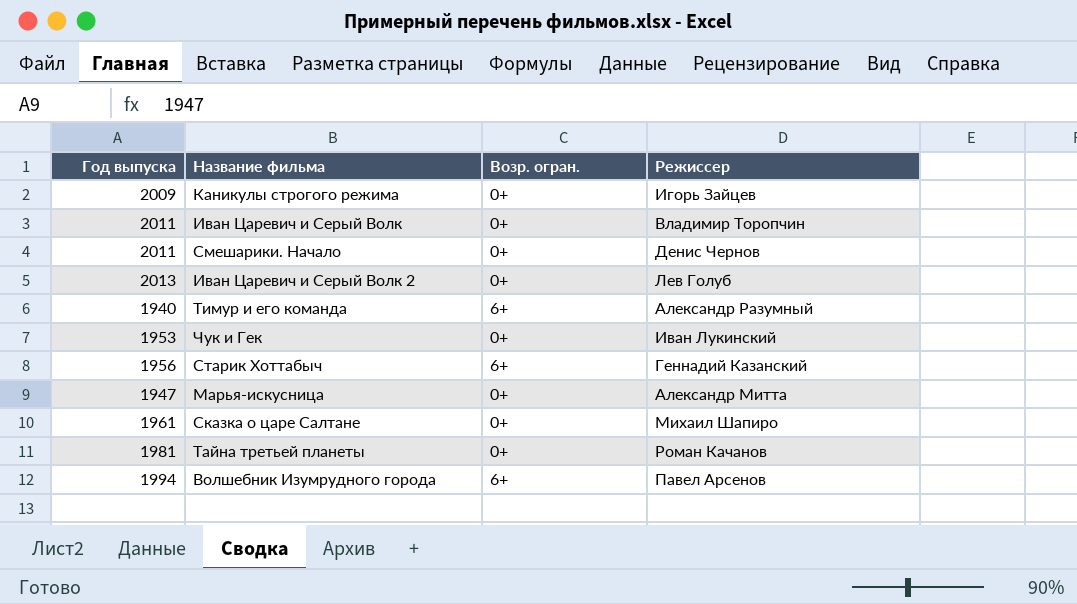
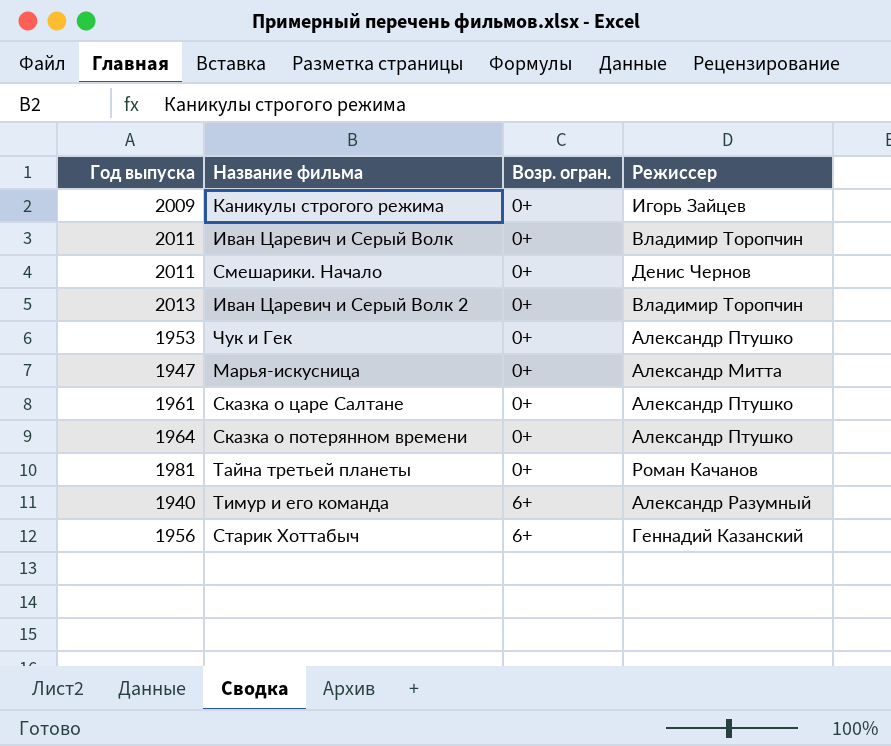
row order: none -> Возр. огран. ascending
row Волшебник Изумрудного города: 1994 | 6+ | Павел Арсенов -> none
Иван Царевич и Серый Волк 2 | Режиссер: Лев Голуб -> Владимир Торопчин
Чук и Гек | Режиссер: Иван Лукинский -> Александр Птушко
Сказка о царе Салтане | Режиссер: Михаил Шапиро -> Александр Птушко
row Сказка о потерянном времени: none -> 1964 | 0+ | Александр Птушко

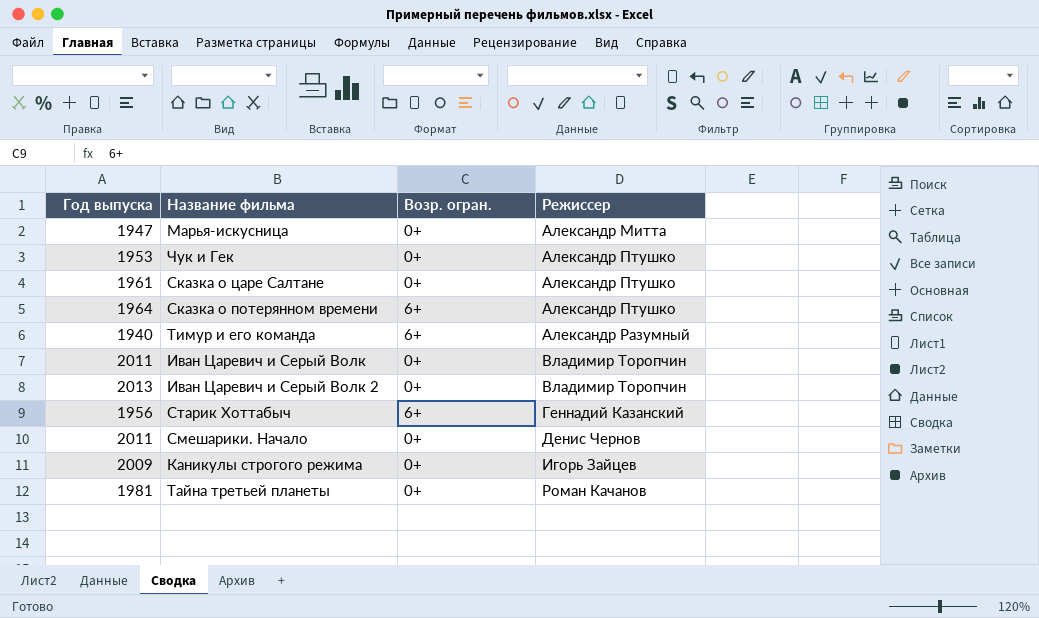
row order: Возр. огран. ascending -> Режиссер ascending
Сказка о потерянном времени | Возр. огран.: 0+ -> 6+

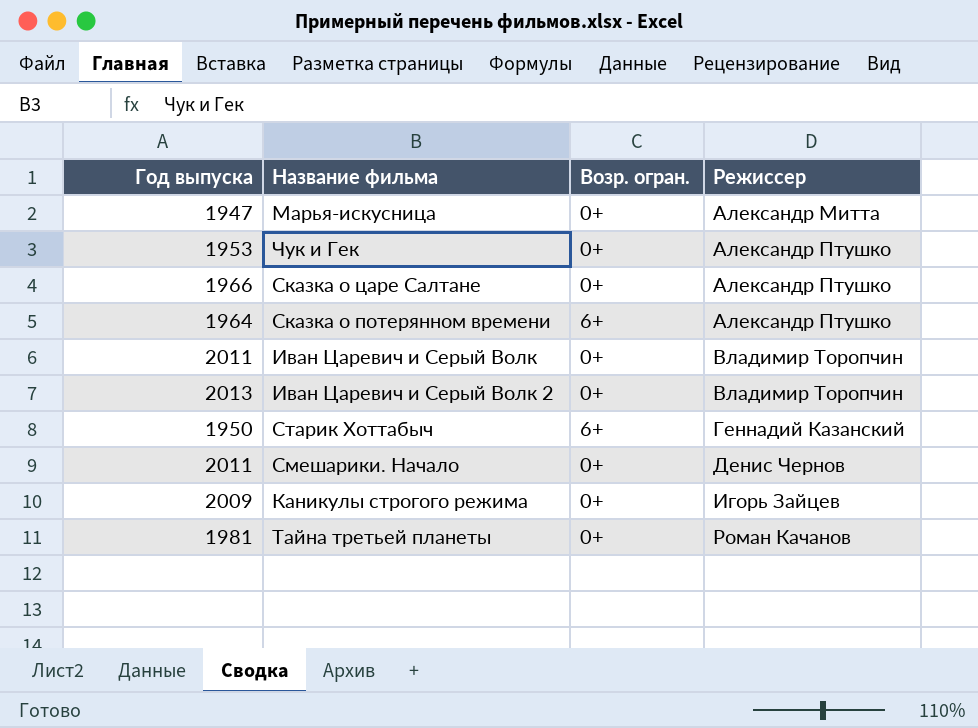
row Тимур и его команда: 1940 | 6+ | Александр Разумный -> none
Сказка о царе Салтане | Год выпуска: 1961 -> 1966
Старик Хоттабыч | Год выпуска: 1956 -> 1950

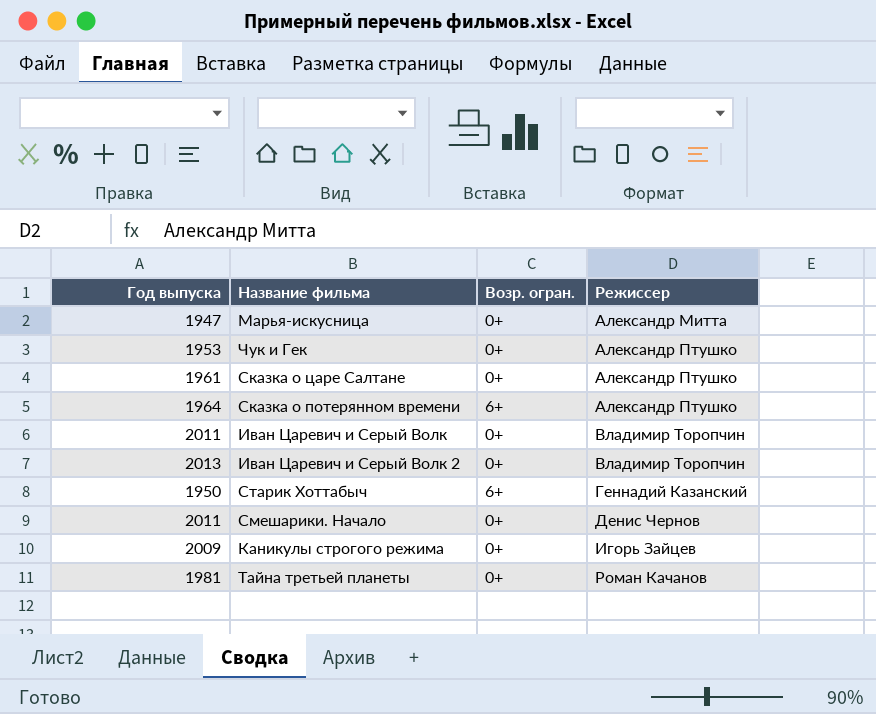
Сказка о царе Салтане | Год выпуска: 1966 -> 1961

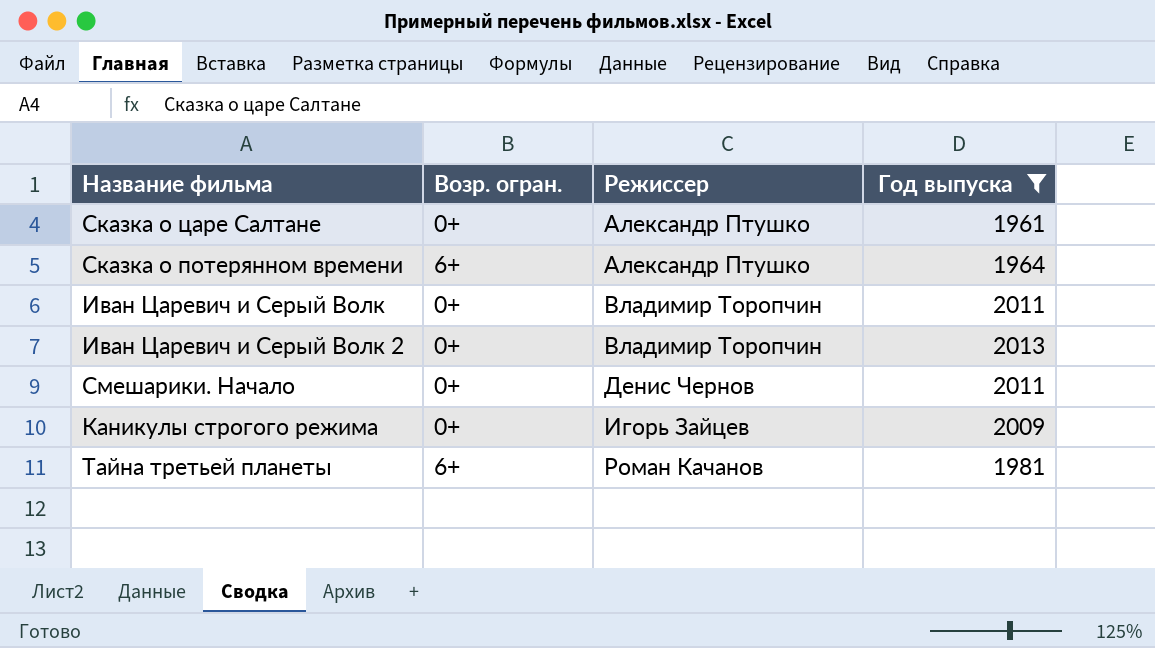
filter: none -> Год выпуска >= 1961
column Год выпуска | position: 1 -> 4
Тайна третьей планеты | Возр. огран.: 0+ -> 6+

